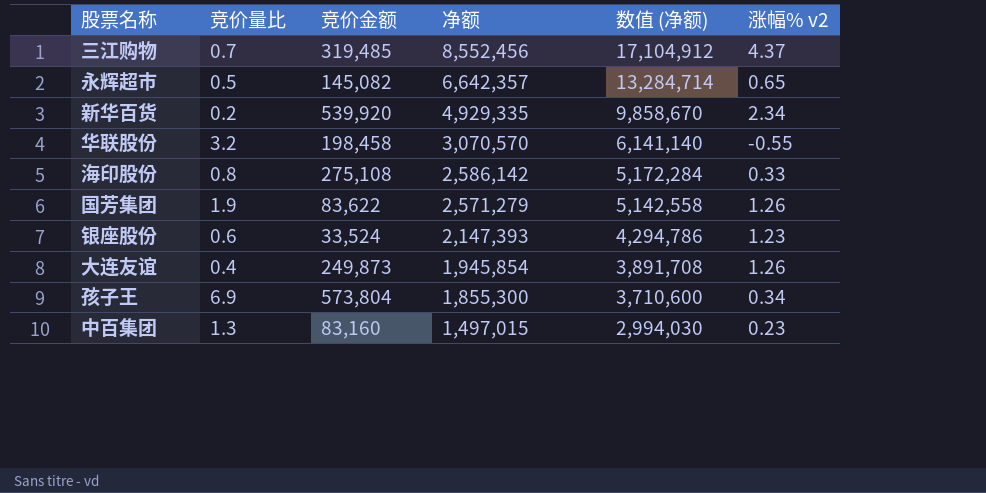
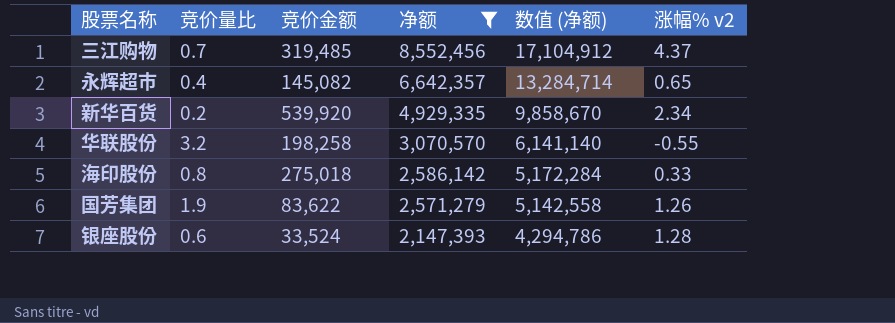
filter: none -> 净额 >= 2,147,393
永辉超市 | 竞价量比: 0.5 -> 0.4
华联股份 | 竞价金额: 198,458 -> 198,258
海印股份 | 竞价金额: 275,108 -> 275,018
银座股份 | 涨幅% v2: 1.23 -> 1.28

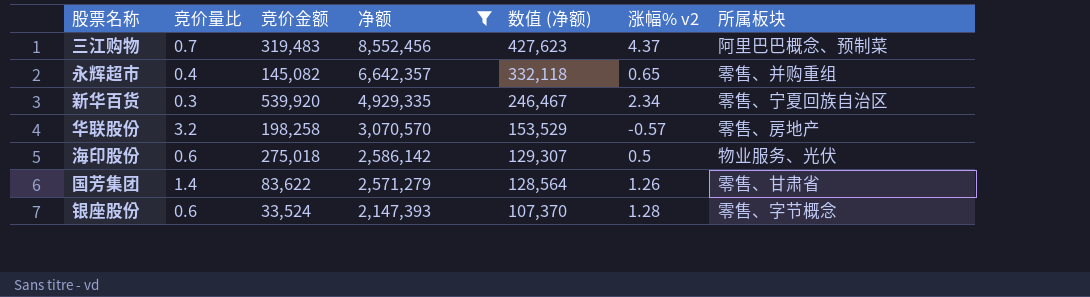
column 数值 (净额) | formula: [净额] * 2 -> [净额] * 0.05
column 所属板块 | position: none -> 7
三江购物 | 竞价金额: 319,485 -> 319,483
新华百货 | 竞价量比: 0.2 -> 0.3
华联股份 | 涨幅% v2: -0.55 -> -0.57
海印股份 | 竞价量比: 0.8 -> 0.6
海印股份 | 涨幅% v2: 0.33 -> 0.5
国芳集团 | 竞价量比: 1.9 -> 1.4

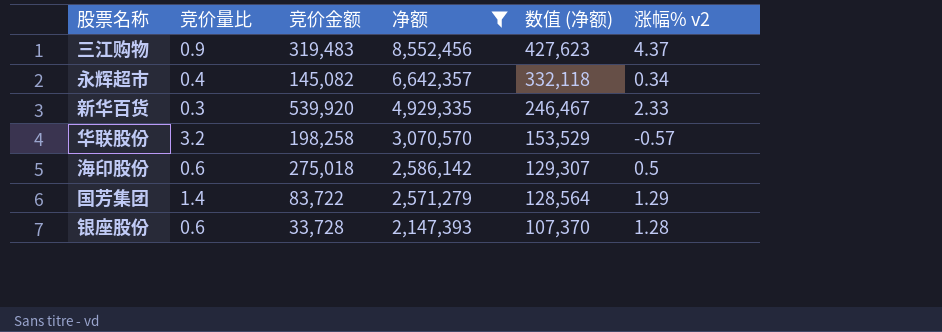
column 所属板块 | position: 7 -> none
三江购物 | 竞价量比: 0.7 -> 0.9
永辉超市 | 涨幅% v2: 0.65 -> 0.34
新华百货 | 涨幅% v2: 2.34 -> 2.33
国芳集团 | 竞价金额: 83,622 -> 83,722
国芳集团 | 涨幅% v2: 1.26 -> 1.29
银座股份 | 竞价金额: 33,524 -> 33,728

